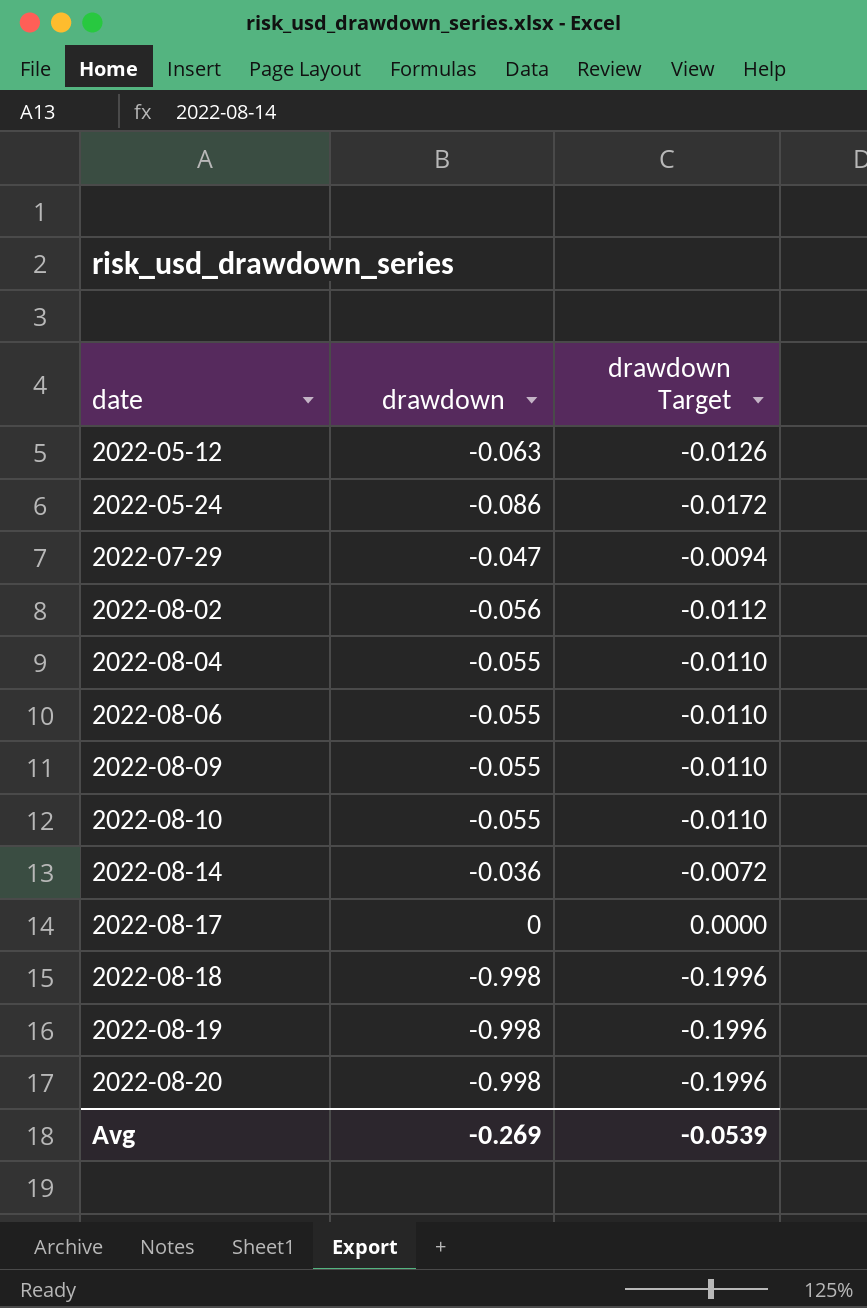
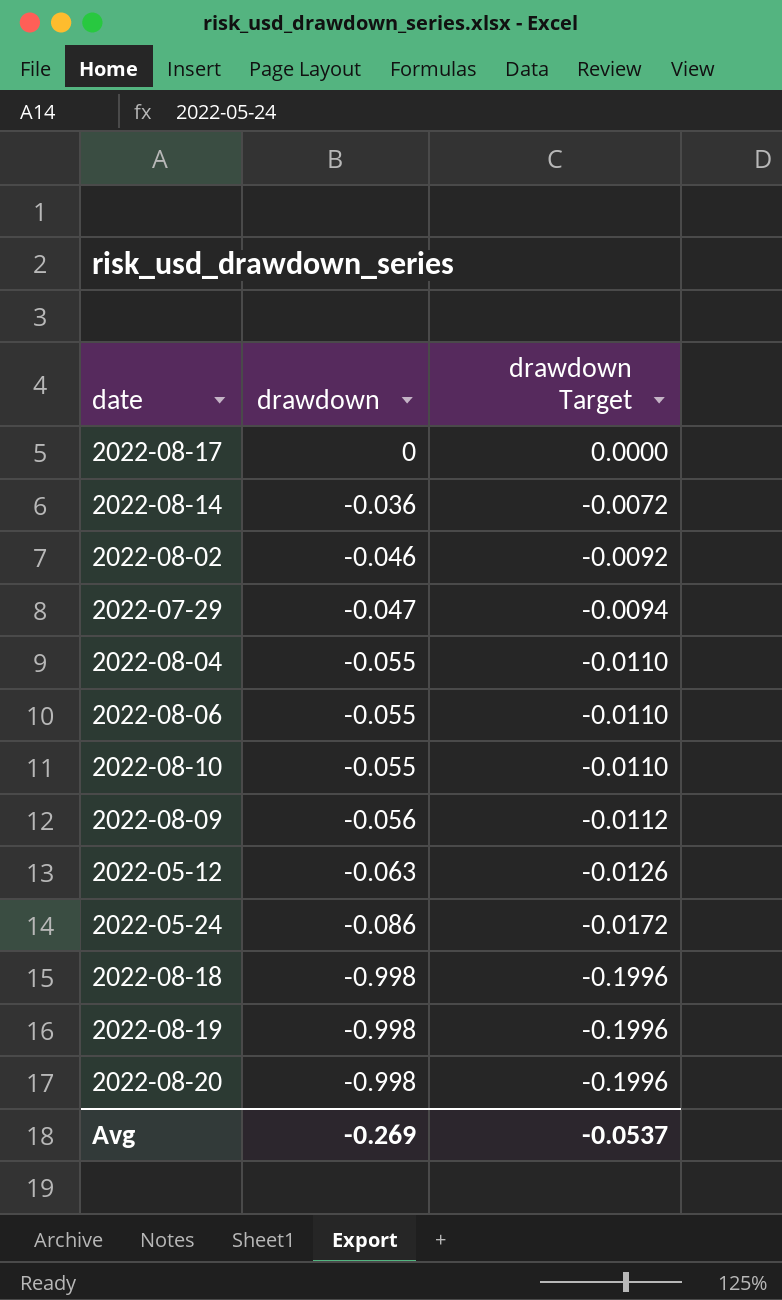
row order: date ascending -> drawdown descending
2022-08-02 | drawdown: -0.056 -> -0.046
2022-08-02 | drawdown Target: -0.0112 -> -0.0092
2022-08-09 | drawdown: -0.055 -> -0.056
2022-08-09 | drawdown Target: -0.0110 -> -0.0112
Avg | drawdown Target: -0.0539 -> -0.0537

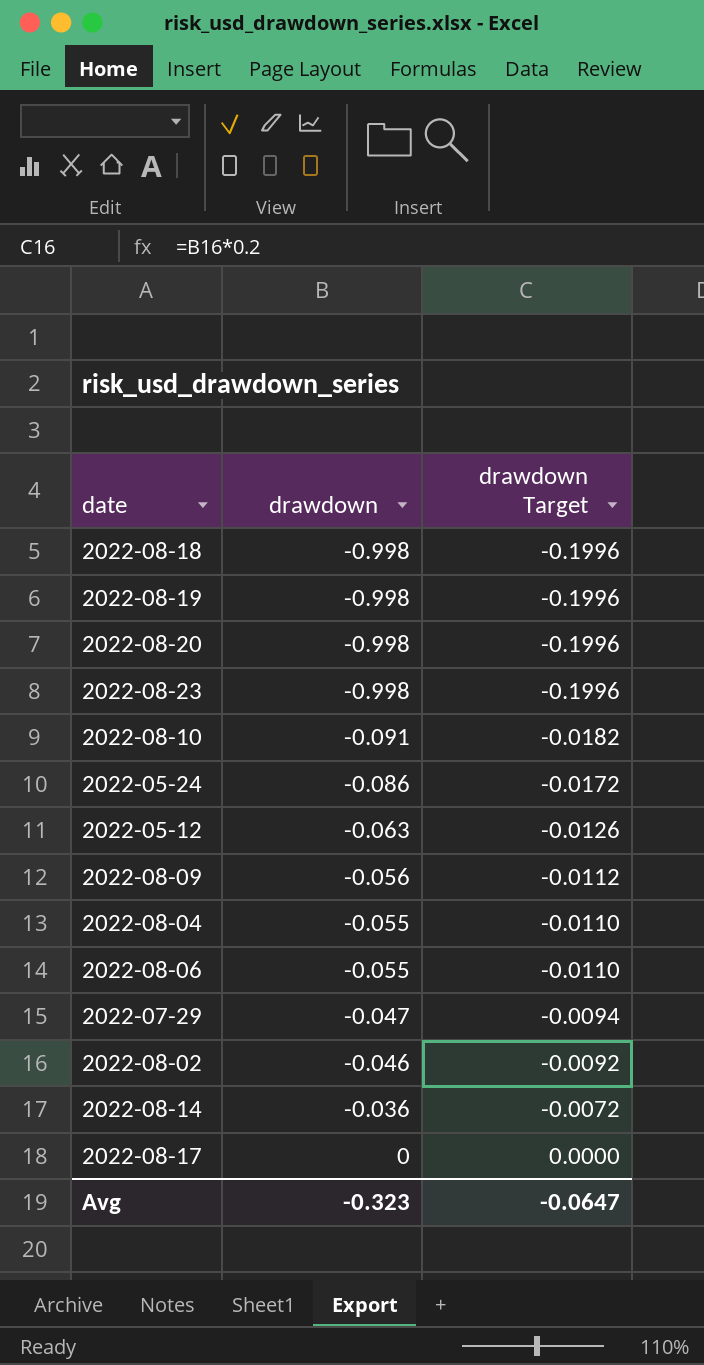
row order: drawdown descending -> drawdown ascending
row 2022-08-23: none -> -0.998 | -0.1996
2022-08-10 | drawdown: -0.055 -> -0.091
2022-08-10 | drawdown Target: -0.0110 -> -0.0182
Avg | drawdown: -0.269 -> -0.323
Avg | drawdown Target: -0.0537 -> -0.0647

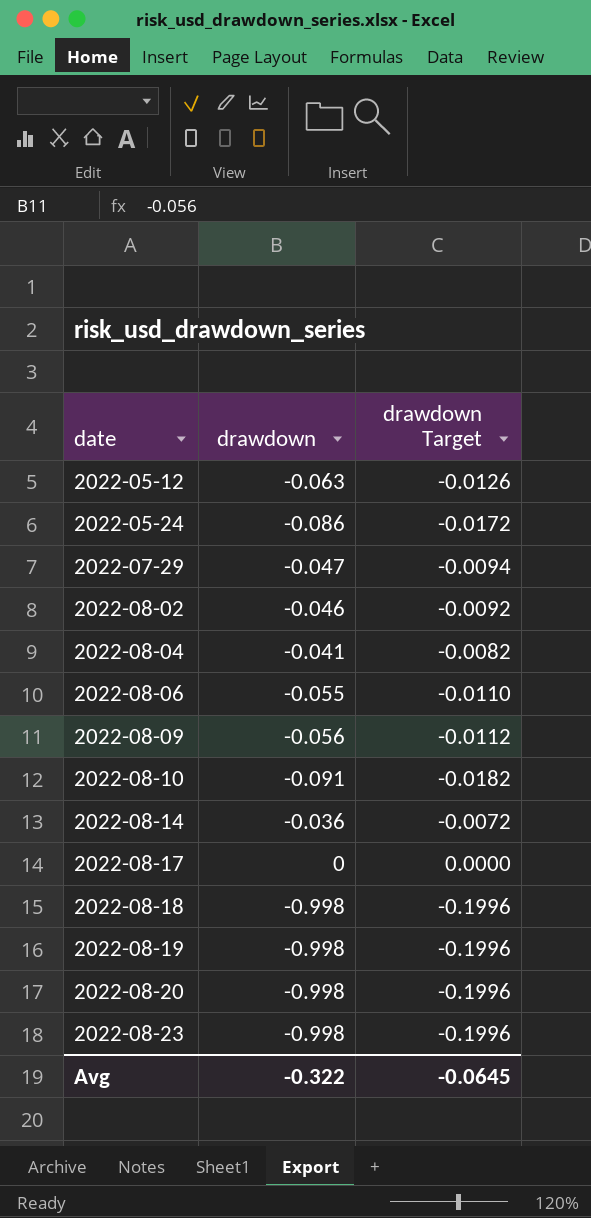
row order: drawdown ascending -> date ascending
2022-08-04 | drawdown: -0.055 -> -0.041
2022-08-04 | drawdown Target: -0.0110 -> -0.0082
Avg | drawdown: -0.323 -> -0.322
Avg | drawdown Target: -0.0647 -> -0.0645

